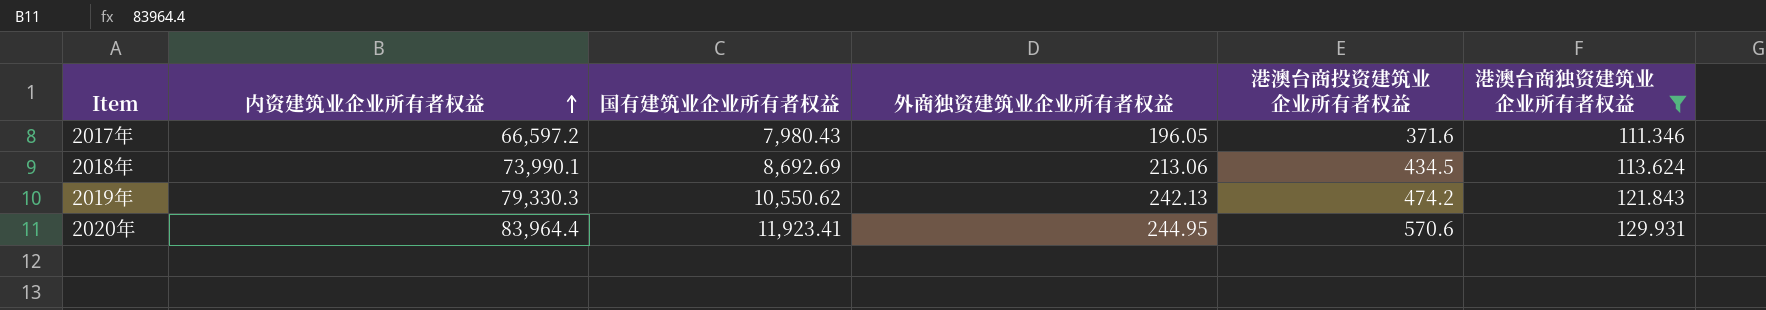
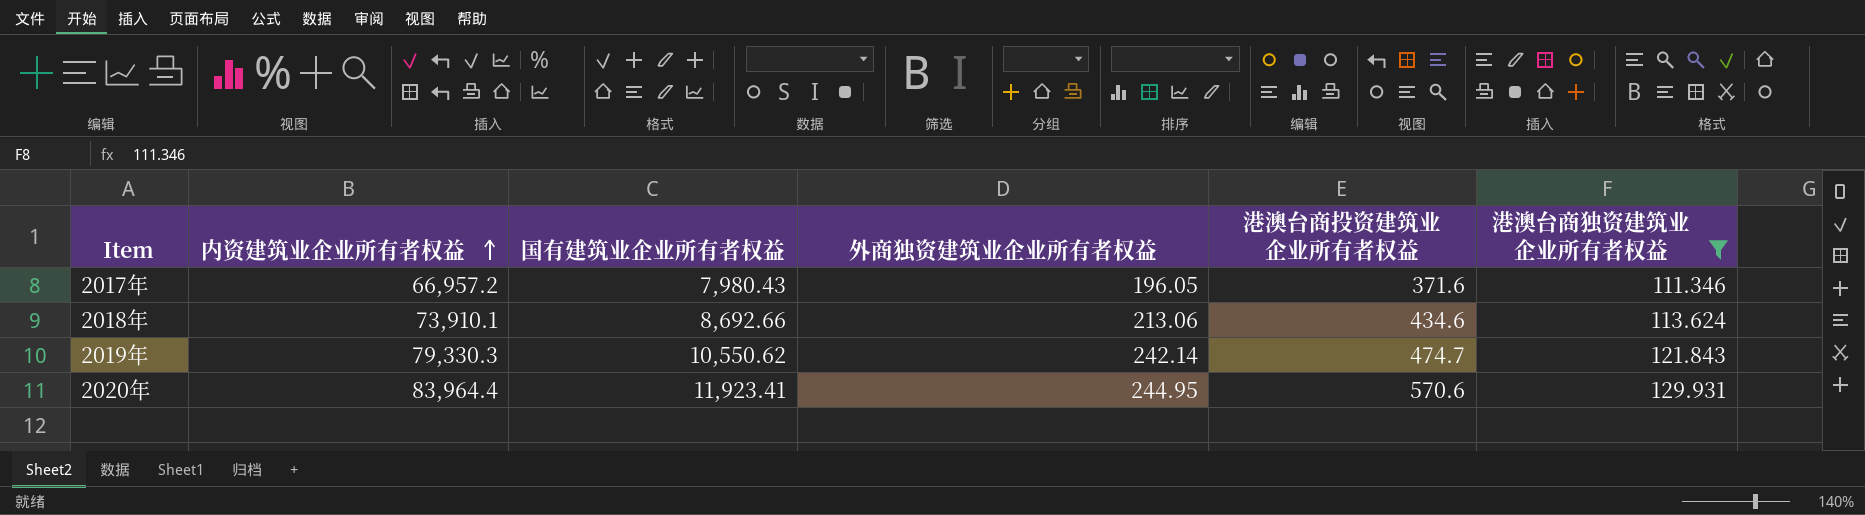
2017年 | 内资建筑业企业所有者权益: 66,597.2 -> 66,957.2
2018年 | 内资建筑业企业所有者权益: 73,990.1 -> 73,910.1
2018年 | 国有建筑业企业所有者权益: 8,692.69 -> 8,692.66
2018年 | 港澳台商投资建筑业企业所有者权益: 434.5 -> 434.6
2019年 | 外商独资建筑业企业所有者权益: 242.13 -> 242.14
2019年 | 港澳台商投资建筑业企业所有者权益: 474.2 -> 474.7

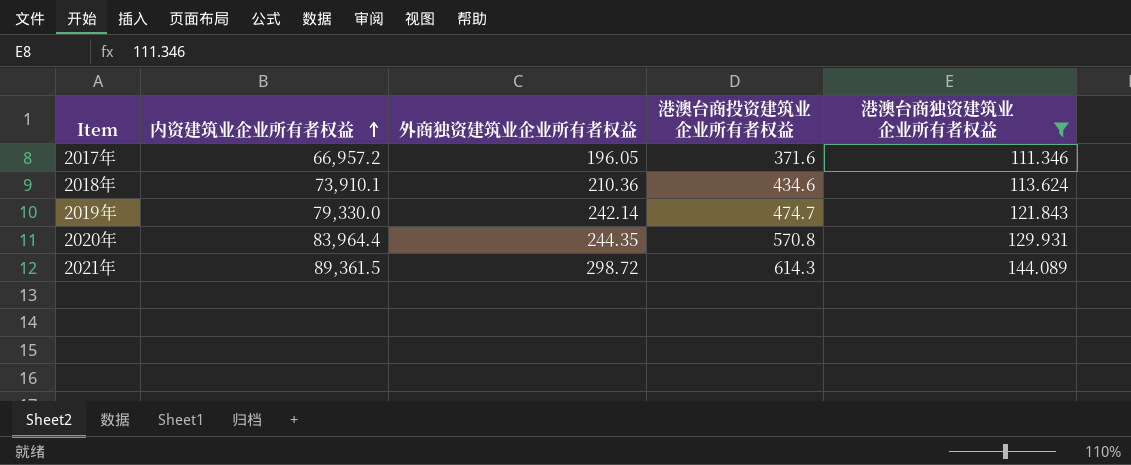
column 国有建筑业企业所有者权益 | position: 3 -> none
2018年 | 外商独资建筑业企业所有者权益: 213.06 -> 210.36
2019年 | 内资建筑业企业所有者权益: 79,330.3 -> 79,330.0
2020年 | 外商独资建筑业企业所有者权益: 244.95 -> 244.35
2020年 | 港澳台商投资建筑业企业所有者权益: 570.6 -> 570.8
row 2021年: none -> 89,361.5 | 298.72 | 614.3 | 144.089

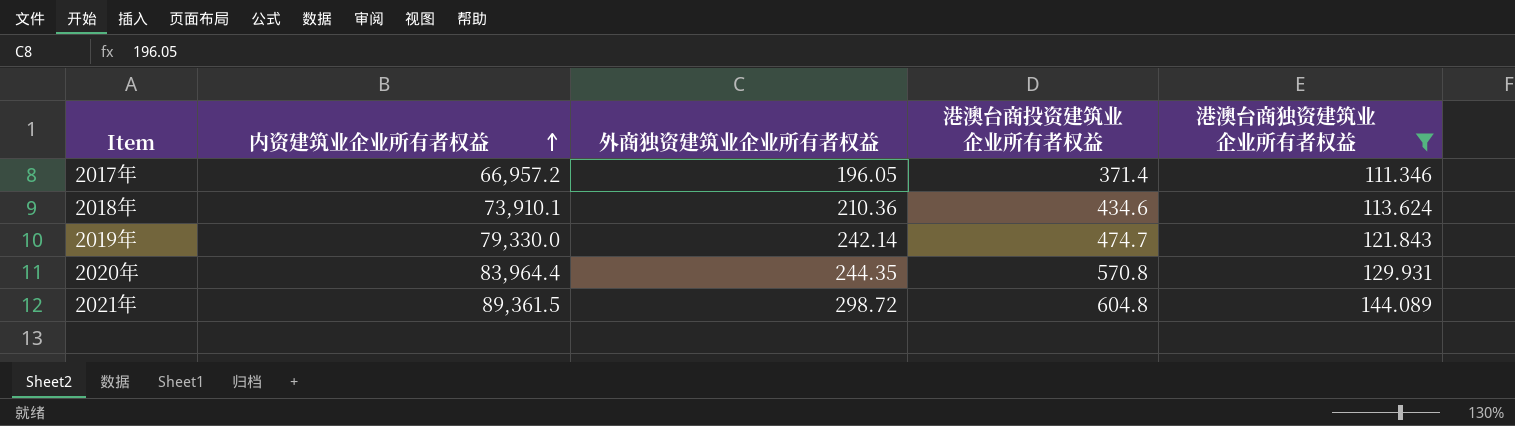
2017年 | 港澳台商投资建筑业企业所有者权益: 371.6 -> 371.4
2021年 | 港澳台商投资建筑业企业所有者权益: 614.3 -> 604.8

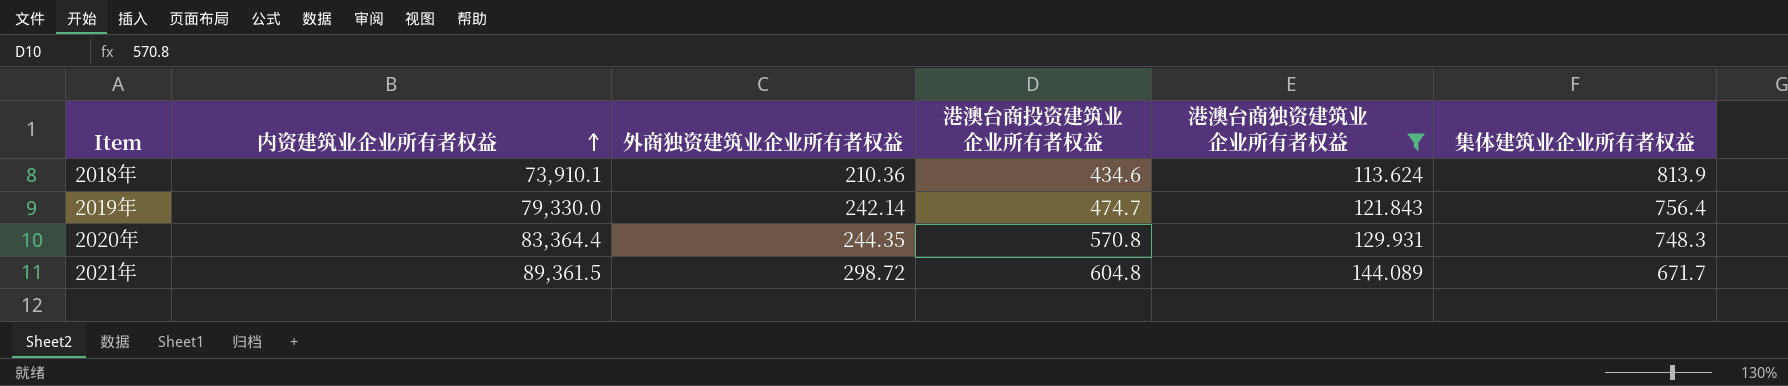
column 集体建筑业企业所有者权益 | position: none -> 6
row 2017年: 66,957.2 | 196.05 | 371.4 | 111.346 -> none
2020年 | 内资建筑业企业所有者权益: 83,964.4 -> 83,364.4

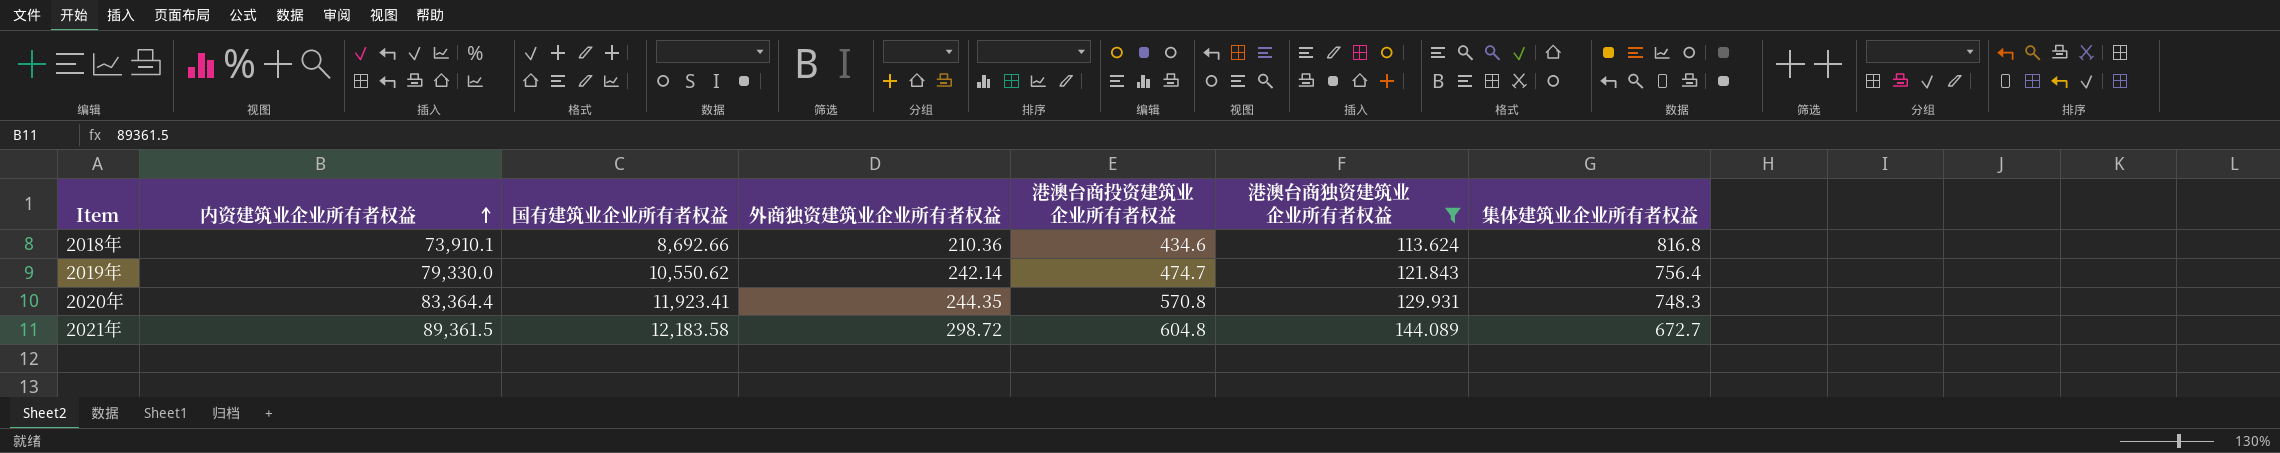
column 国有建筑业企业所有者权益 | position: none -> 3
2018年 | 集体建筑业企业所有者权益: 813.9 -> 816.8
2021年 | 集体建筑业企业所有者权益: 671.7 -> 672.7

